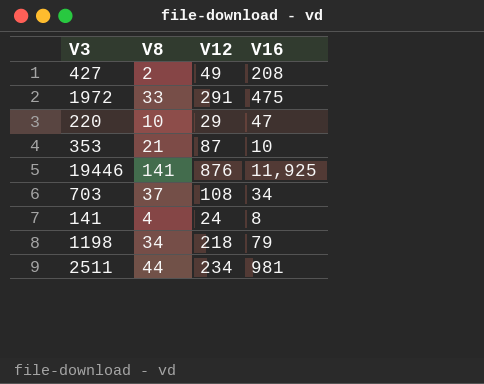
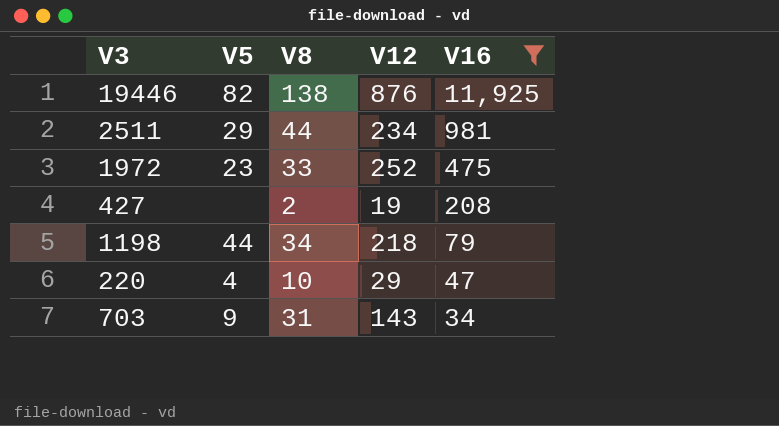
filter: none -> V16 >= 34
row order: none -> V16 descending
column V5 | position: none -> 2
19446 | V8: 141 -> 138
1972 | V12: 291 -> 252
427 | V12: 49 -> 19
703 | V8: 37 -> 31
703 | V12: 108 -> 143

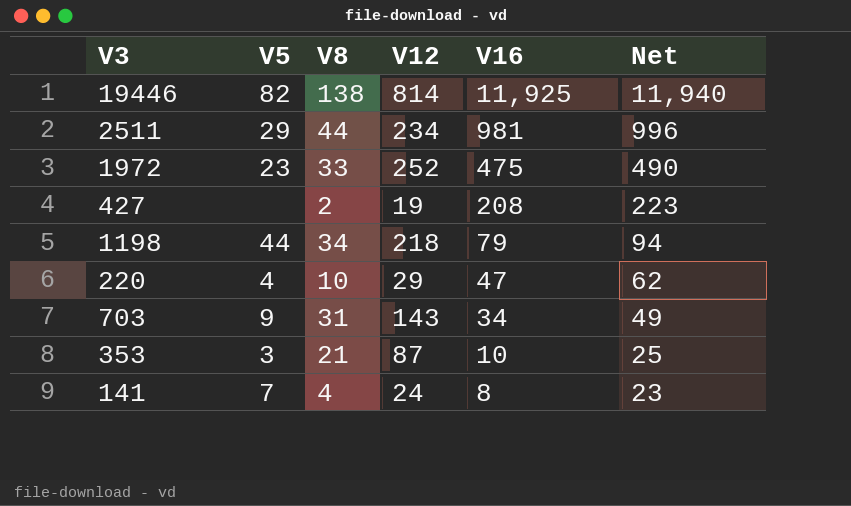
filter: V16 >= 34 -> none
column Net | formula: none -> [V16] + 15
19446 | V12: 876 -> 814

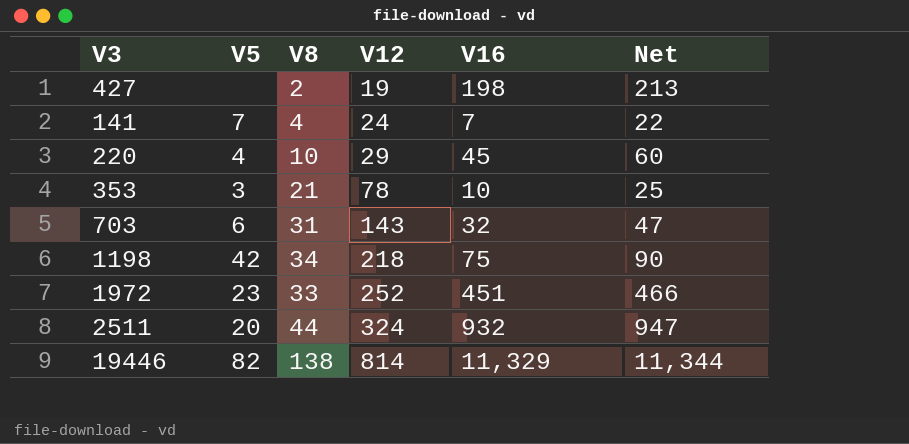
row order: V16 descending -> V12 ascending
427 | V16: 208 -> 198
427 | Net: 223 -> 213
141 | V16: 8 -> 7
141 | Net: 23 -> 22
220 | V16: 47 -> 45
220 | Net: 62 -> 60
353 | V12: 87 -> 78
703 | V5: 9 -> 6
703 | V16: 34 -> 32
703 | Net: 49 -> 47
1198 | V5: 44 -> 42
1198 | V16: 79 -> 75
1198 | Net: 94 -> 90
1972 | V16: 475 -> 451
1972 | Net: 490 -> 466
2511 | V5: 29 -> 20
2511 | V12: 234 -> 324
2511 | V16: 981 -> 932
2511 | Net: 996 -> 947
19446 | V16: 11,925 -> 11,329
19446 | Net: 11,940 -> 11,344

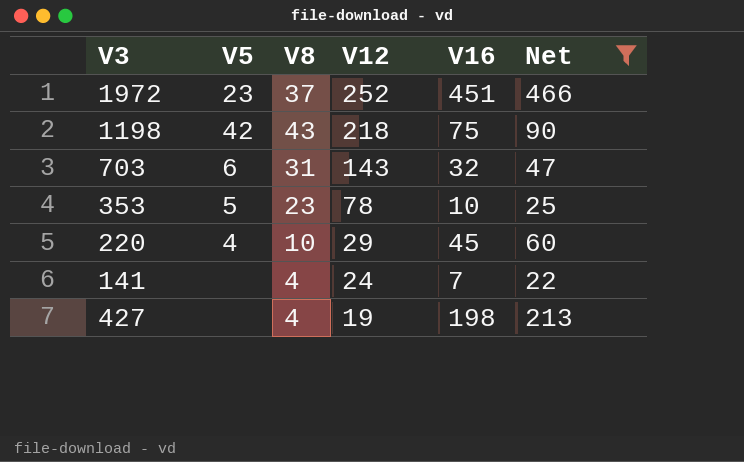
filter: none -> Net <= 466
row order: V12 ascending -> V12 descending
1972 | V8: 33 -> 37
1198 | V8: 34 -> 43
353 | V5: 3 -> 5
353 | V8: 21 -> 23
141 | V5: 7 -> none
427 | V8: 2 -> 4

